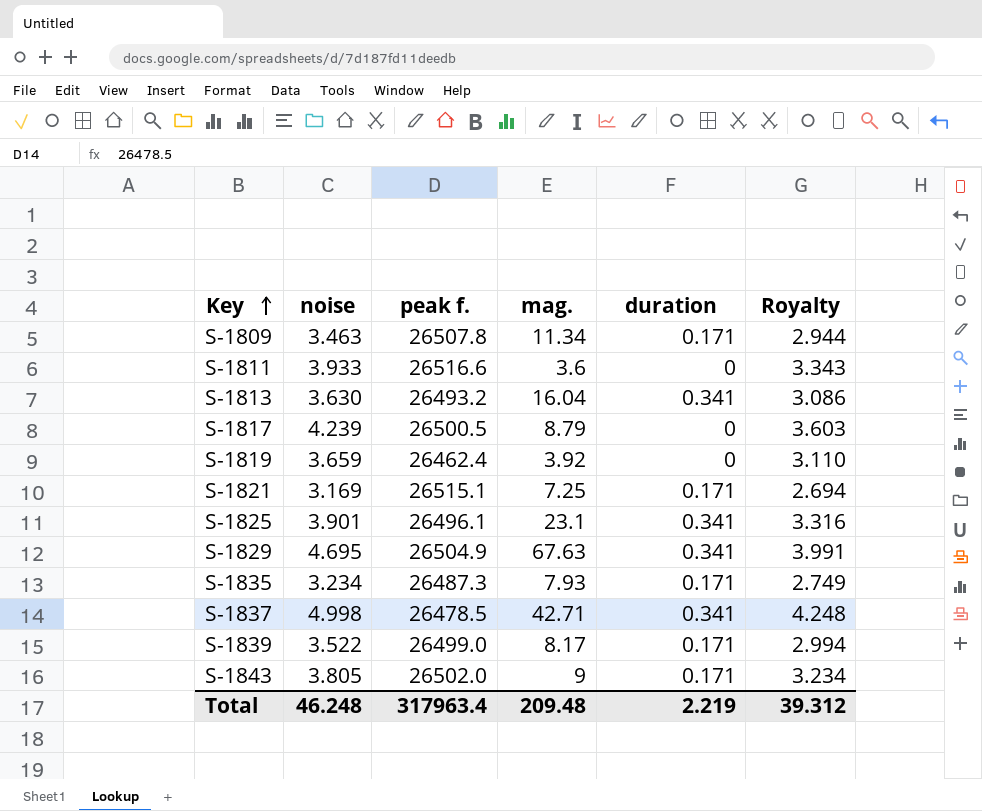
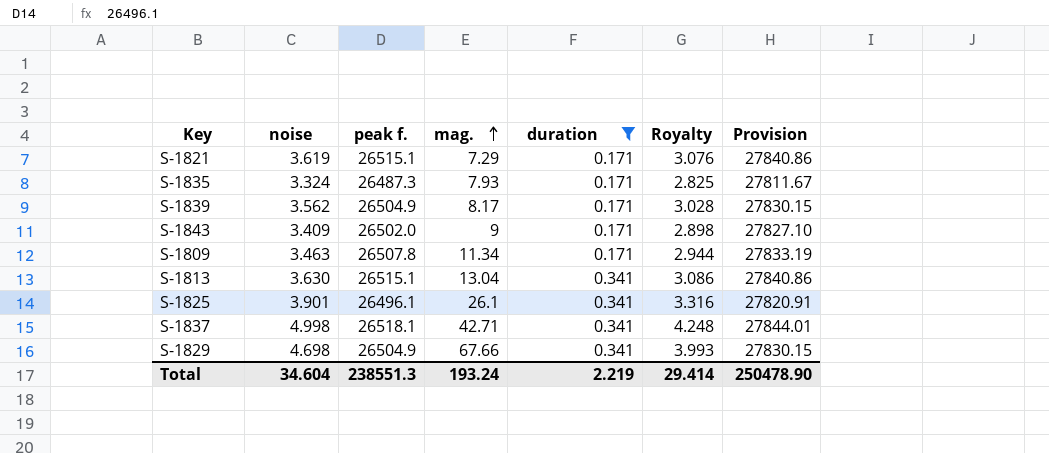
filter: none -> duration != 0
row order: Key ascending -> mag. ascending
column Provision | formula: none -> [peak f.] * 1.05
S-1821 | noise: 3.169 -> 3.619
S-1821 | mag.: 7.25 -> 7.29
S-1821 | Royalty: 2.694 -> 3.076
S-1835 | noise: 3.234 -> 3.324
S-1835 | Royalty: 2.749 -> 2.825
S-1839 | noise: 3.522 -> 3.562
S-1839 | peak f.: 26499.0 -> 26504.9
S-1839 | Royalty: 2.994 -> 3.028
S-1843 | noise: 3.805 -> 3.409
S-1843 | Royalty: 3.234 -> 2.898
S-1813 | peak f.: 26493.2 -> 26515.1
S-1813 | mag.: 16.04 -> 13.04
S-1825 | mag.: 23.1 -> 26.1
S-1837 | peak f.: 26478.5 -> 26518.1
S-1829 | noise: 4.695 -> 4.698
S-1829 | mag.: 67.63 -> 67.66
S-1829 | Royalty: 3.991 -> 3.993
Total | noise: 46.248 -> 34.604
Total | peak f.: 317963.4 -> 238551.3
Total | mag.: 209.48 -> 193.24
Total | Royalty: 39.312 -> 29.414

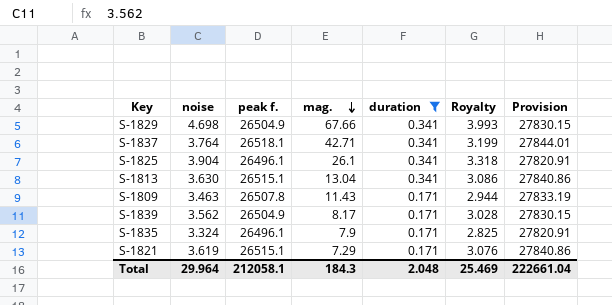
row order: mag. ascending -> mag. descending
row S-1843: 3.409 | 26502.0 | 9 | 0.171 | 2.898 | 27827.10 -> none
S-1837 | noise: 4.998 -> 3.764
S-1837 | Royalty: 4.248 -> 3.199
S-1825 | noise: 3.901 -> 3.904
S-1825 | Royalty: 3.316 -> 3.318
S-1809 | mag.: 11.34 -> 11.43
S-1835 | peak f.: 26487.3 -> 26496.1
S-1835 | mag.: 7.93 -> 7.9
S-1835 | Provision: 27811.67 -> 27820.91
Total | noise: 34.604 -> 29.964
Total | peak f.: 238551.3 -> 212058.1
Total | mag.: 193.24 -> 184.3
Total | duration: 2.219 -> 2.048
Total | Royalty: 29.414 -> 25.469
Total | Provision: 250478.90 -> 222661.04

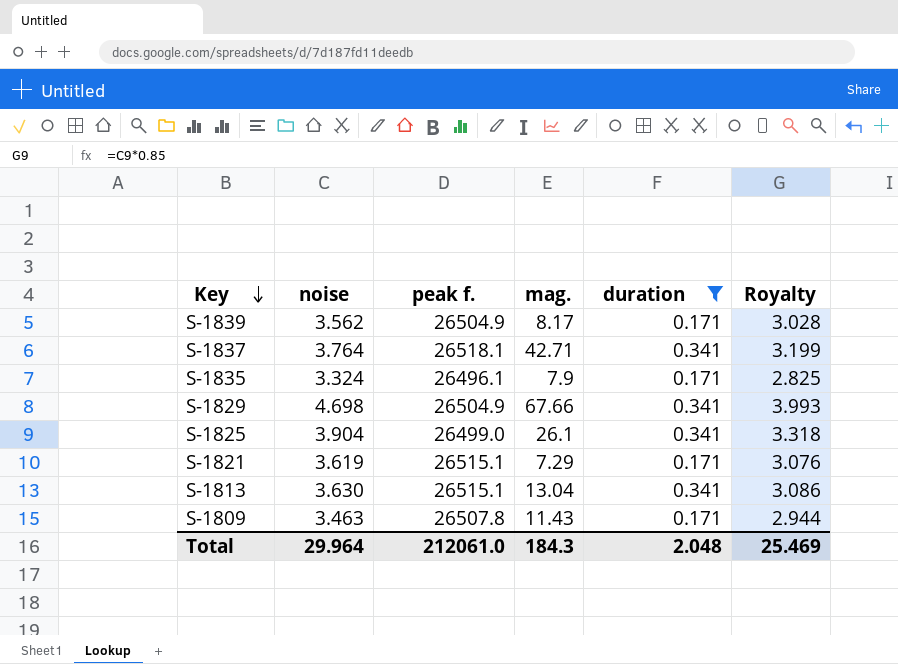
row order: mag. descending -> Key descending
column Provision | formula: [peak f.] * 1.05 -> none
S-1825 | peak f.: 26496.1 -> 26499.0
Total | peak f.: 212058.1 -> 212061.0

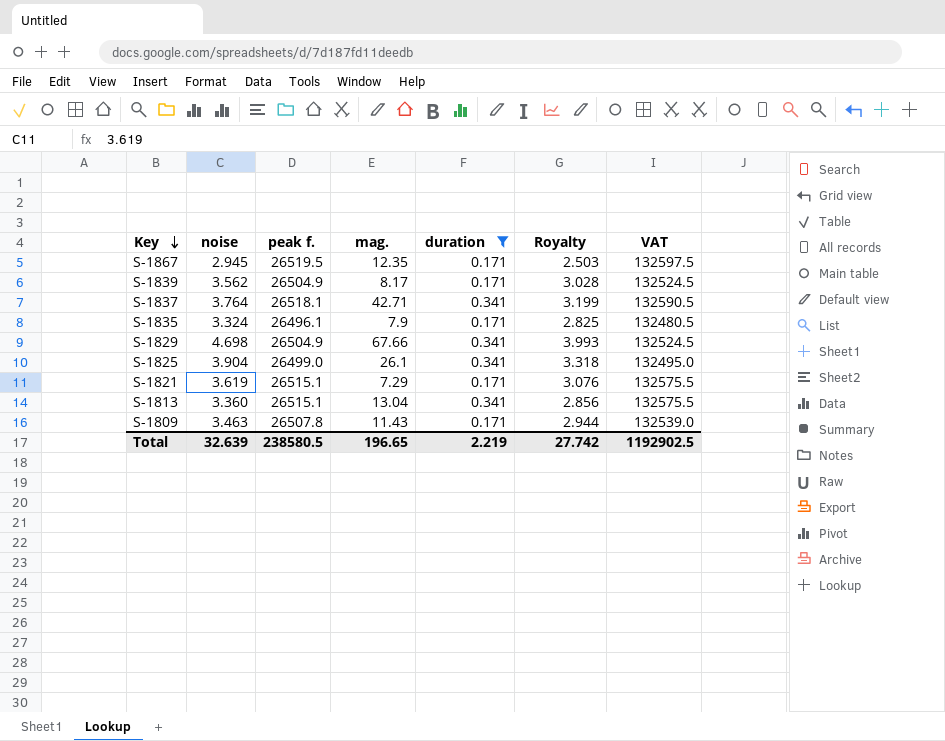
column VAT | formula: none -> [peak f.] * 5
row S-1867: none -> 2.945 | 26519.5 | 12.35 | 0.171 | 2.503 | 132597.5
S-1813 | noise: 3.630 -> 3.360
S-1813 | Royalty: 3.086 -> 2.856
Total | noise: 29.964 -> 32.639
Total | peak f.: 212061.0 -> 238580.5
Total | mag.: 184.3 -> 196.65
Total | duration: 2.048 -> 2.219
Total | Royalty: 25.469 -> 27.742

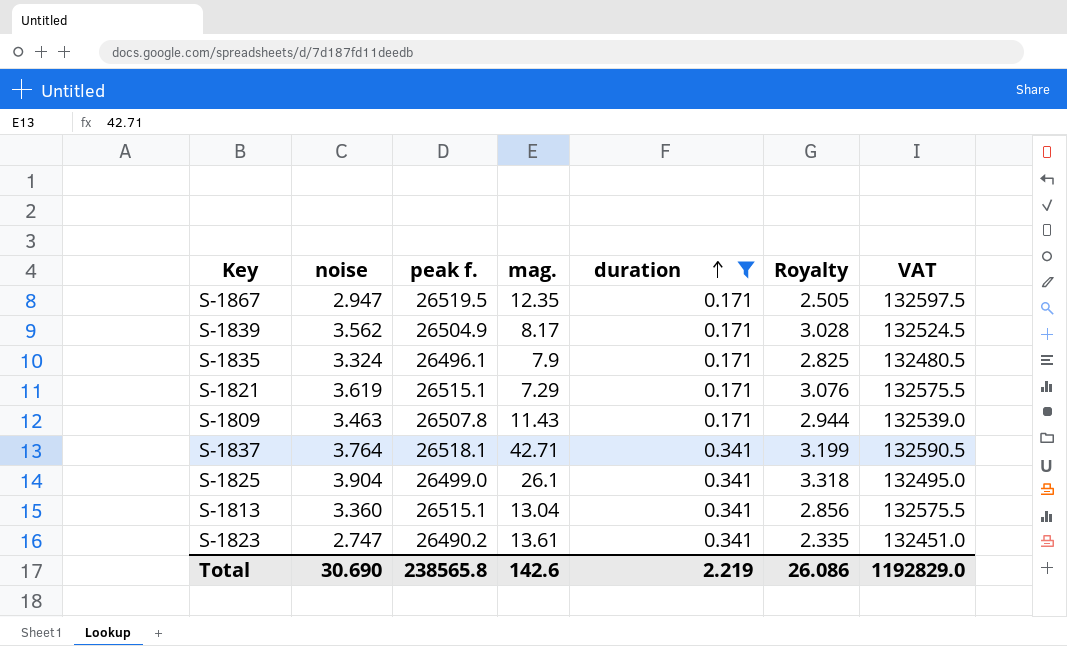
row order: Key descending -> duration ascending
row S-1829: 4.698 | 26504.9 | 67.66 | 0.341 | 3.993 | 132524.5 -> none
S-1867 | noise: 2.945 -> 2.947
S-1867 | Royalty: 2.503 -> 2.505
row S-1823: none -> 2.747 | 26490.2 | 13.61 | 0.341 | 2.335 | 132451.0
Total | noise: 32.639 -> 30.690
Total | peak f.: 238580.5 -> 238565.8
Total | mag.: 196.65 -> 142.6
Total | Royalty: 27.742 -> 26.086
Total | VAT: 1192902.5 -> 1192829.0

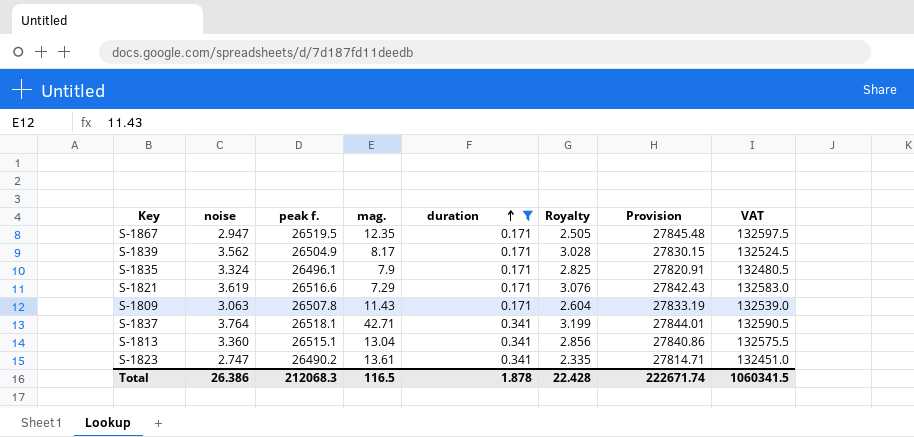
column Provision | formula: none -> [peak f.] * 1.05
row S-1825: 3.904 | 26499.0 | 26.1 | 0.341 | 3.318 | 132495.0 -> none
S-1821 | peak f.: 26515.1 -> 26516.6
S-1821 | VAT: 132575.5 -> 132583.0
S-1809 | noise: 3.463 -> 3.063
S-1809 | Royalty: 2.944 -> 2.604
Total | noise: 30.690 -> 26.386
Total | peak f.: 238565.8 -> 212068.3
Total | mag.: 142.6 -> 116.5
Total | duration: 2.219 -> 1.878
Total | Royalty: 26.086 -> 22.428
Total | VAT: 1192829.0 -> 1060341.5

